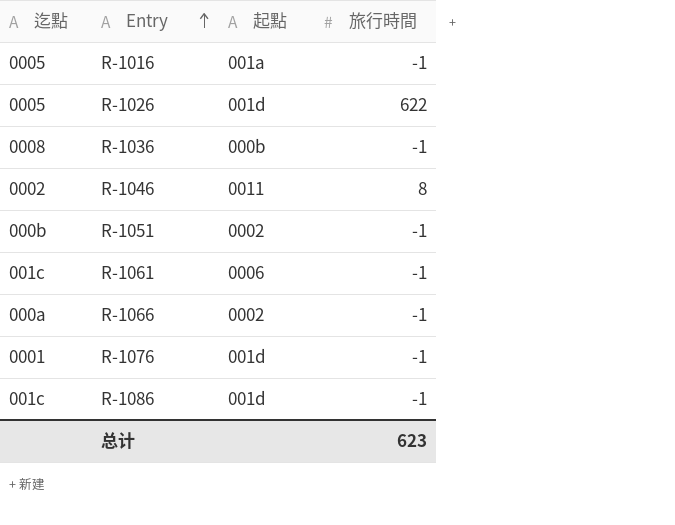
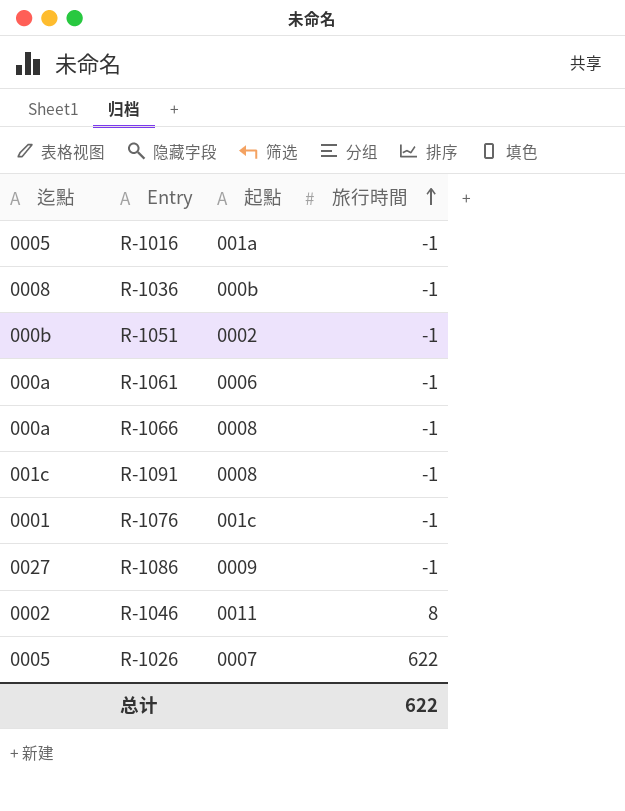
row order: Entry ascending -> 旅行時間 ascending
R-1061 | 迄點: 001c -> 000a
R-1066 | 起點: 0002 -> 0008
row R-1091: none -> 001c | 0008 | -1
R-1076 | 起點: 001d -> 001c
R-1086 | 迄點: 001c -> 0027
R-1086 | 起點: 001d -> 0009
R-1026 | 起點: 001d -> 0007
总计 | 旅行時間: 623 -> 622

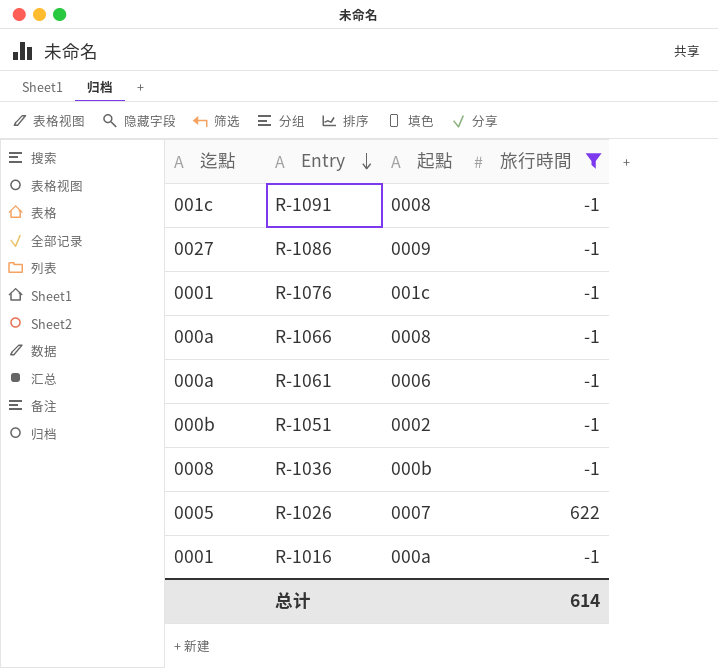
filter: none -> 旅行時間 != 8
row order: 旅行時間 ascending -> Entry descending
R-1016 | 迄點: 0005 -> 0001
R-1016 | 起點: 001a -> 000a
总计 | 旅行時間: 622 -> 614

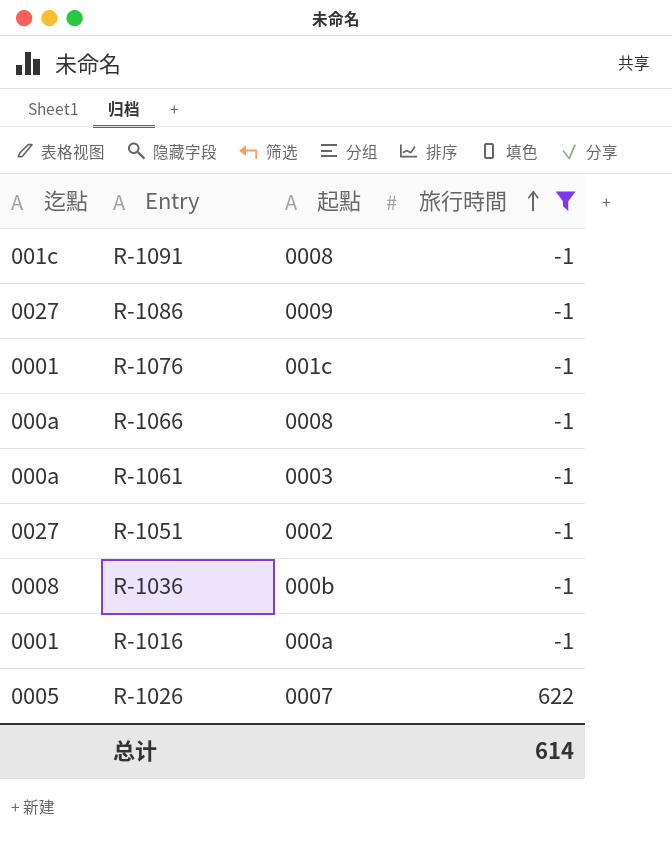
row order: Entry descending -> 旅行時間 ascending
R-1061 | 起點: 0006 -> 0003
R-1051 | 迄點: 000b -> 0027

